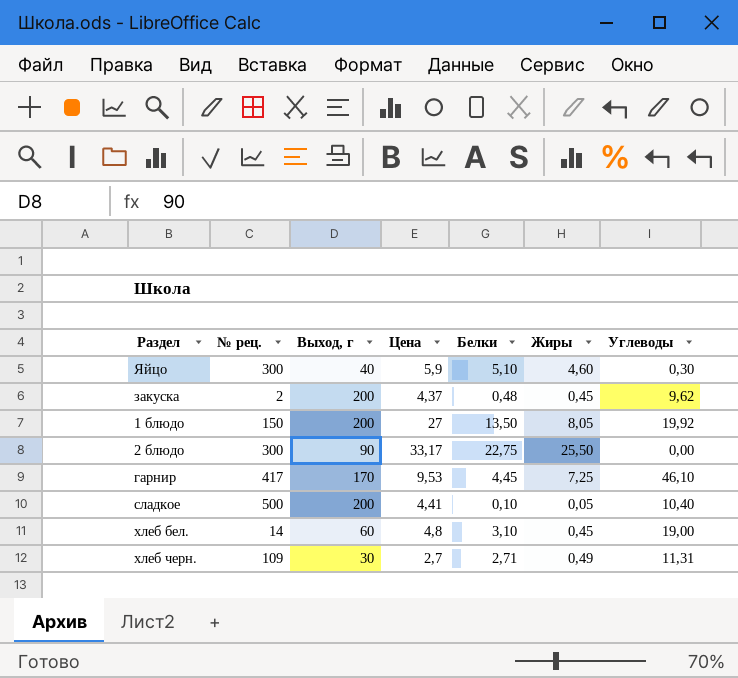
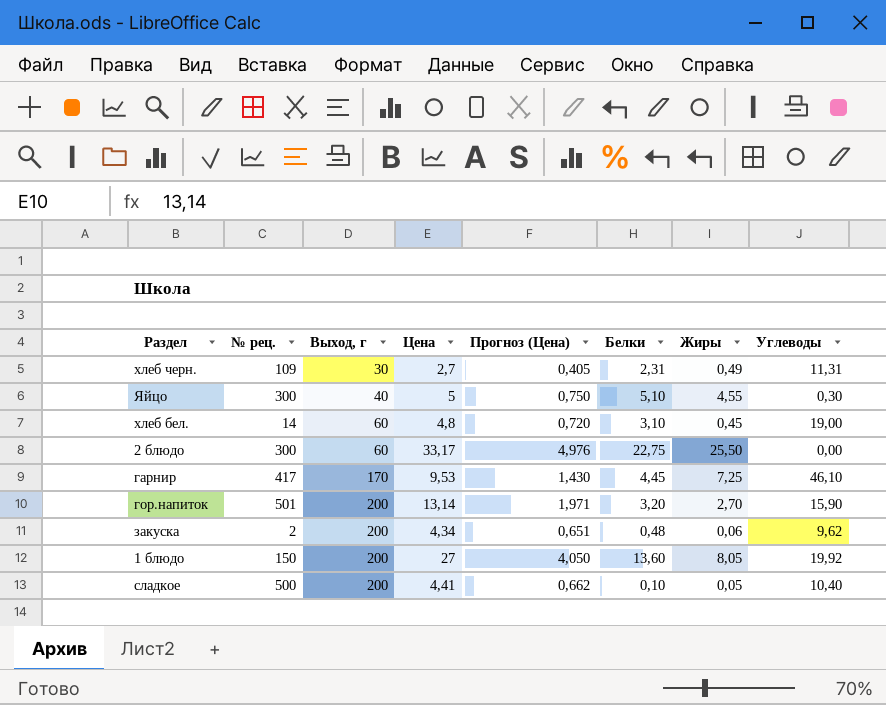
row order: none -> Выход, г ascending
column Прогноз (Цена) | formula: none -> [Цена] * 0,15
хлеб черн. | Белки: 2,71 -> 2,31
Яйцо | Цена: 5,9 -> 5
Яйцо | Жиры: 4,60 -> 4,55
2 блюдо | Выход, г: 90 -> 60
row гор.напиток: none -> 501 | 200 | 13,14 | 1,971 | 3,20 | 2,70 | 15,90
закуска | Цена: 4,37 -> 4,34
закуска | Жиры: 0,45 -> 0,06
1 блюдо | Белки: 13,50 -> 13,60

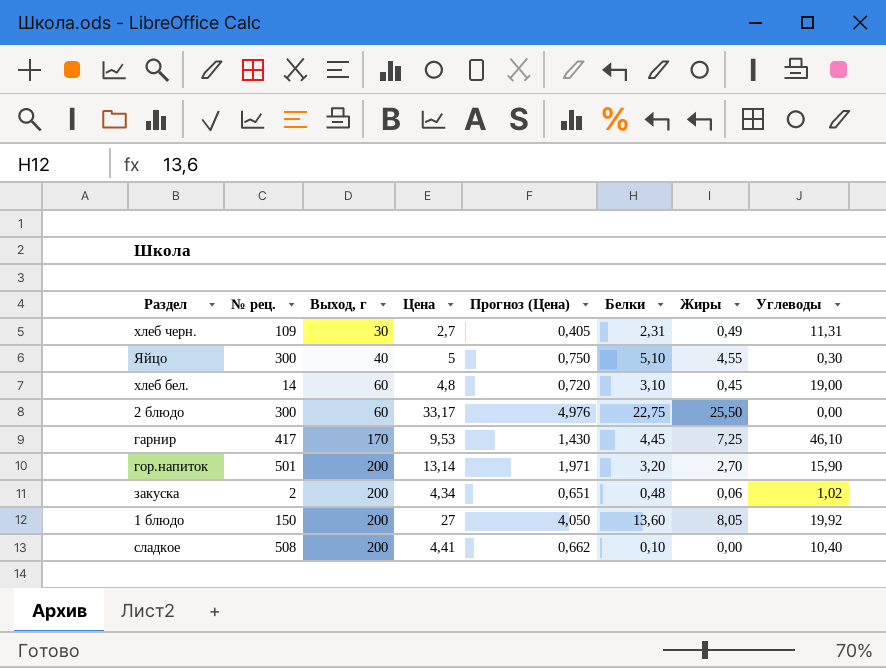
закуска | Углеводы: 9,62 -> 1,02
сладкое | № рец.: 500 -> 508
сладкое | Жиры: 0,05 -> 0,00

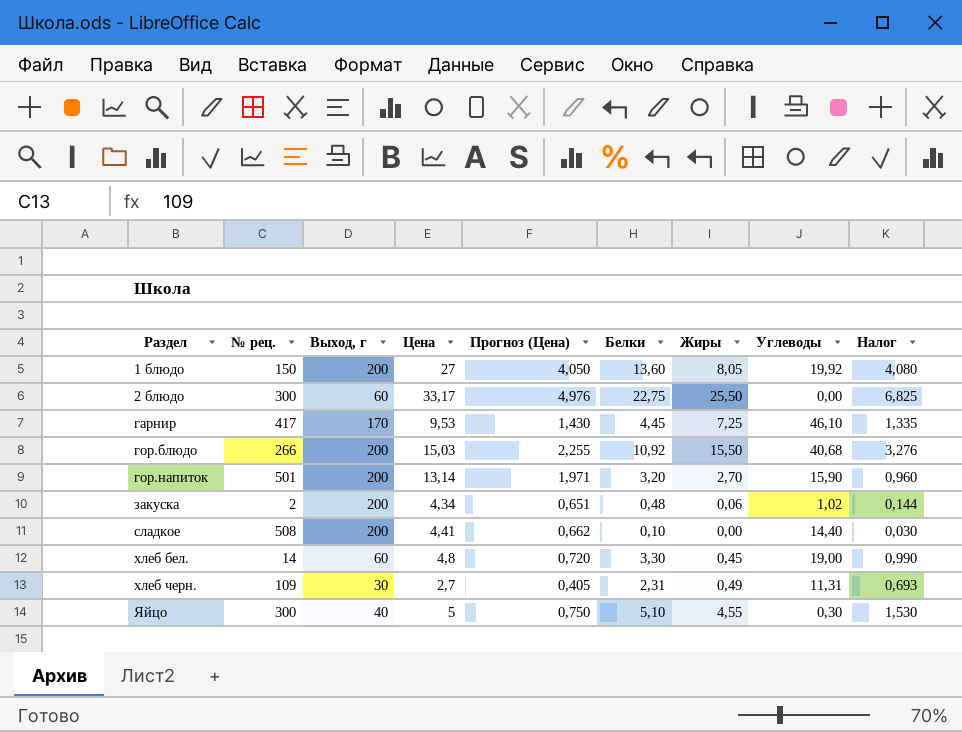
row order: Выход, г ascending -> Раздел ascending
column Налог | formula: none -> [Белки] * 0,3
row гор.блюдо: none -> 266 | 200 | 15,03 | 2,255 | 10,92 | 15,50 | 40,68 | 3,276
сладкое | Углеводы: 10,40 -> 14,40
хлеб бел. | Белки: 3,10 -> 3,30

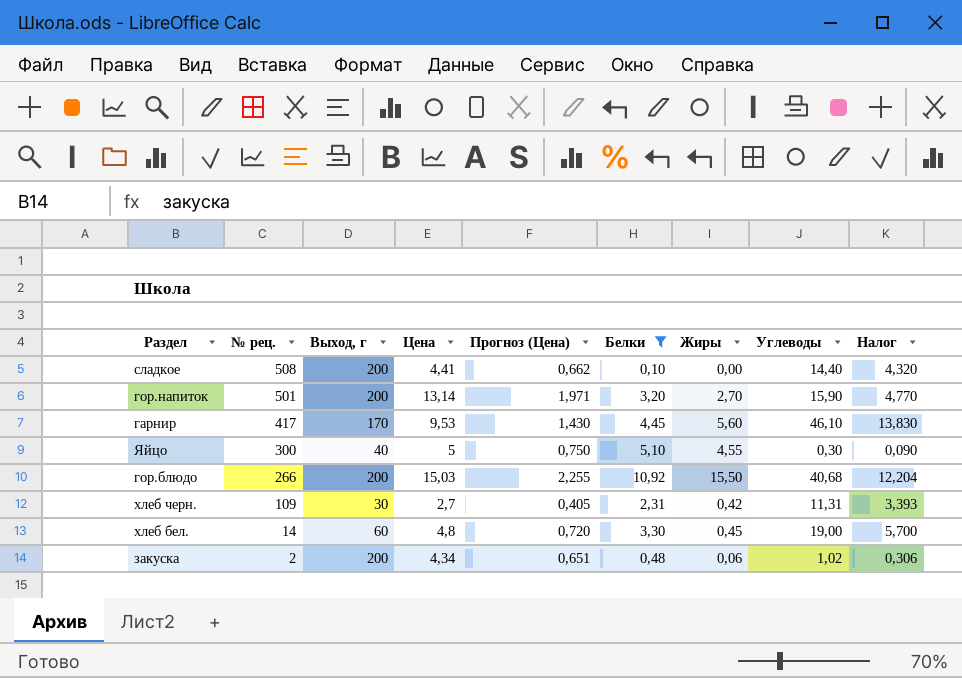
filter: none -> Белки <= 10,92
row order: Раздел ascending -> № рец. descending
column Налог | formula: [Белки] * 0,3 -> [Углеводы] * 0,3
гарнир | Жиры: 7,25 -> 5,60
хлеб черн. | Жиры: 0,49 -> 0,42

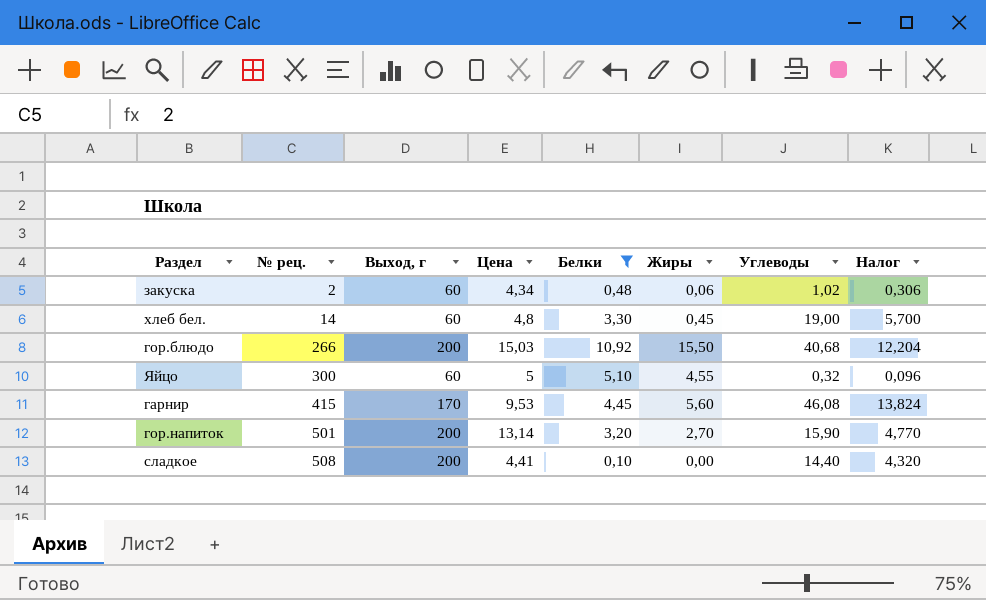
row order: № рец. descending -> № рец. ascending
column Прогноз (Цена) | formula: [Цена] * 0,15 -> none
row хлеб черн.: 109 | 30 | 2,7 | 0,405 | 2,31 | 0,42 | 11,31 | 3,393 -> none
закуска | Выход, г: 200 -> 60
Яйцо | Выход, г: 40 -> 60
Яйцо | Углеводы: 0,30 -> 0,32
Яйцо | Налог: 0,090 -> 0,096
гарнир | № рец.: 417 -> 415
гарнир | Углеводы: 46,10 -> 46,08
гарнир | Налог: 13,830 -> 13,824

